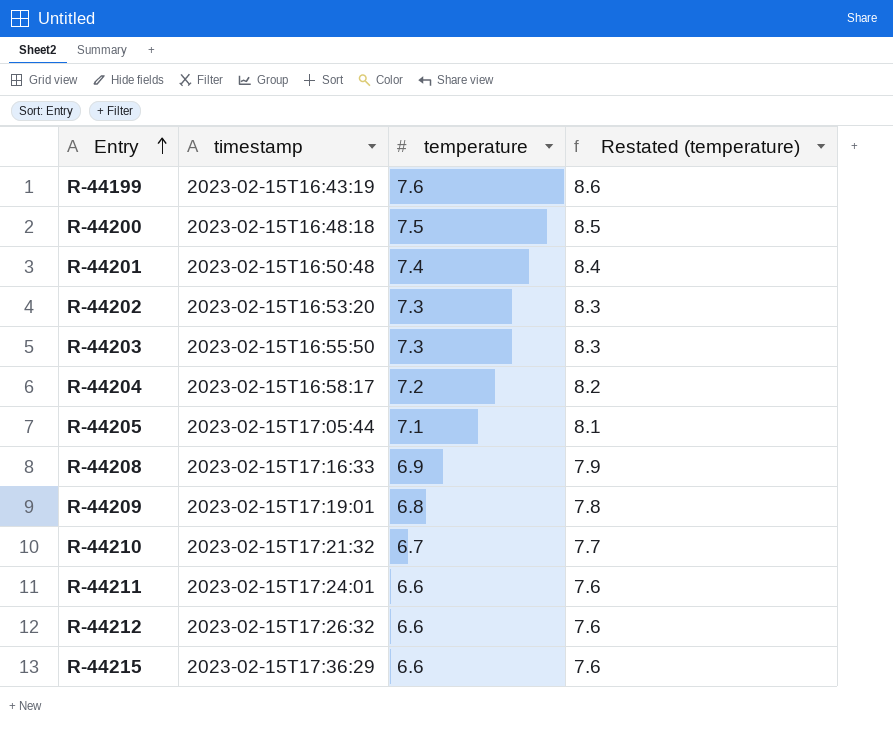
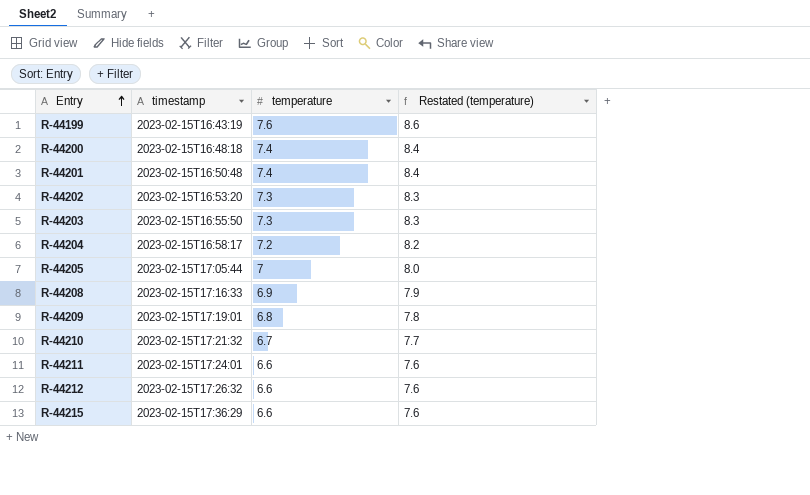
R-44200 | temperature: 7.5 -> 7.4
R-44200 | Restated (temperature): 8.5 -> 8.4
R-44205 | temperature: 7.1 -> 7
R-44205 | Restated (temperature): 8.1 -> 8.0

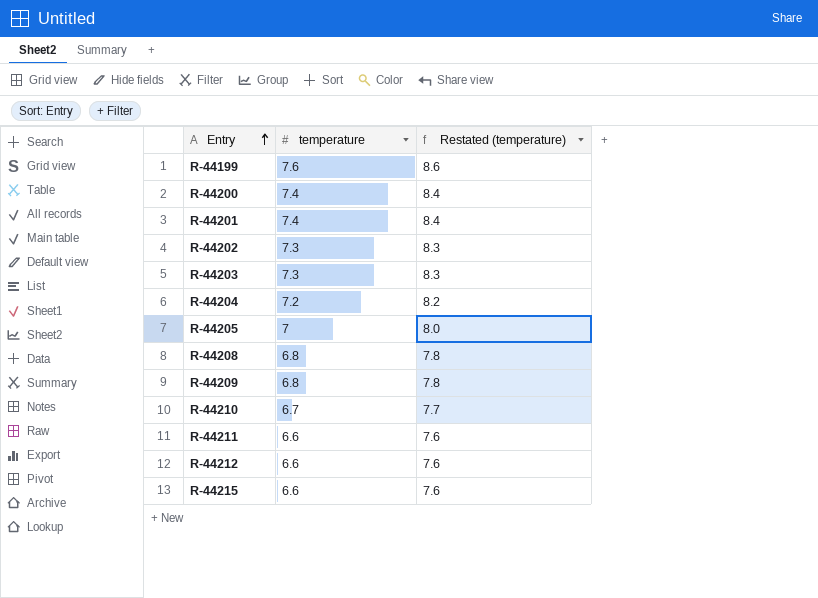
column timestamp | position: 2 -> none
R-44208 | temperature: 6.9 -> 6.8
R-44208 | Restated (temperature): 7.9 -> 7.8

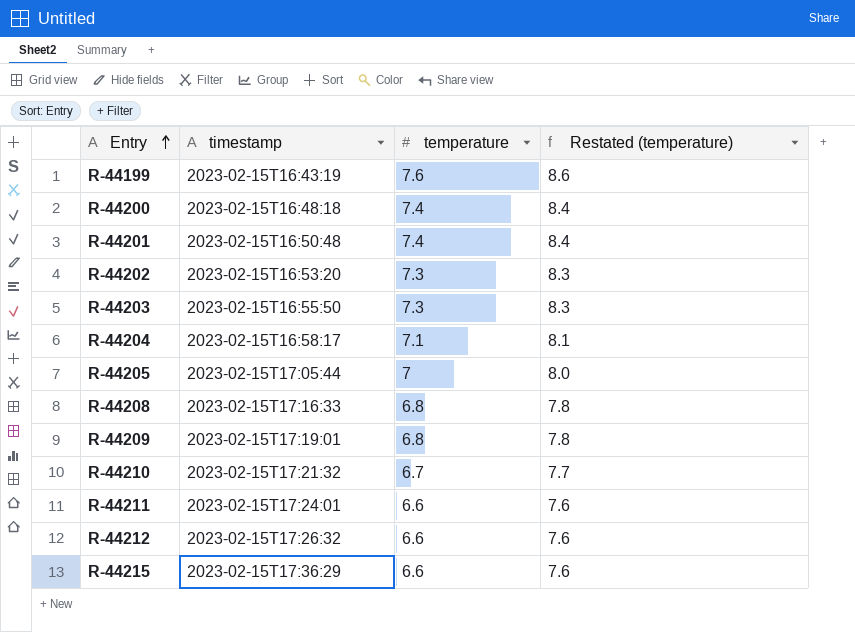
column timestamp | position: none -> 2
R-44204 | temperature: 7.2 -> 7.1
R-44204 | Restated (temperature): 8.2 -> 8.1

